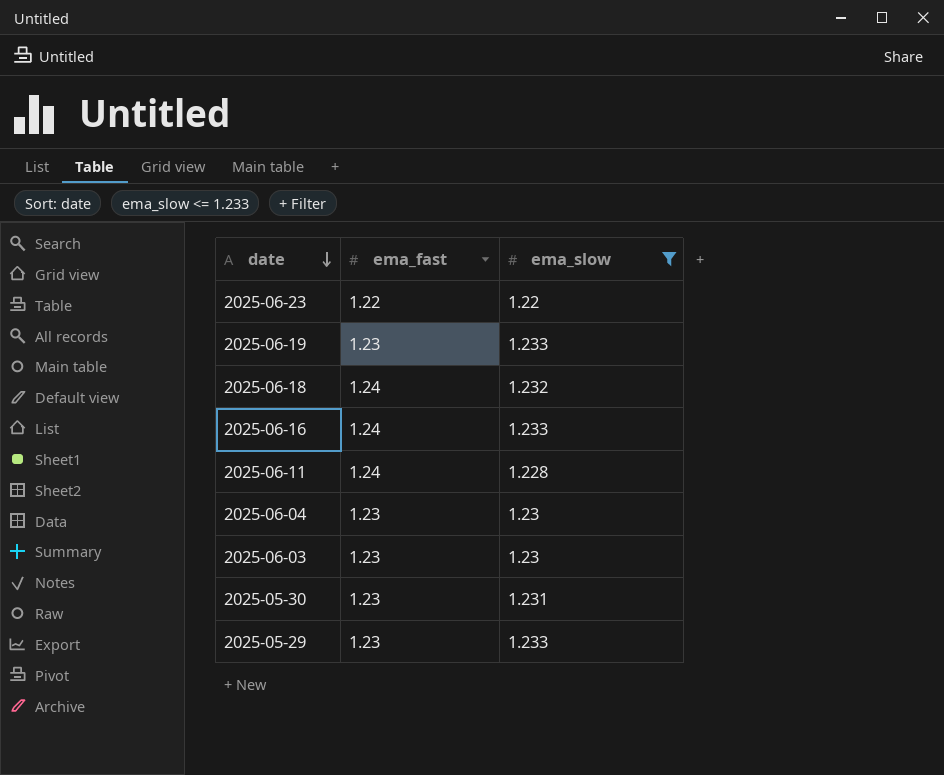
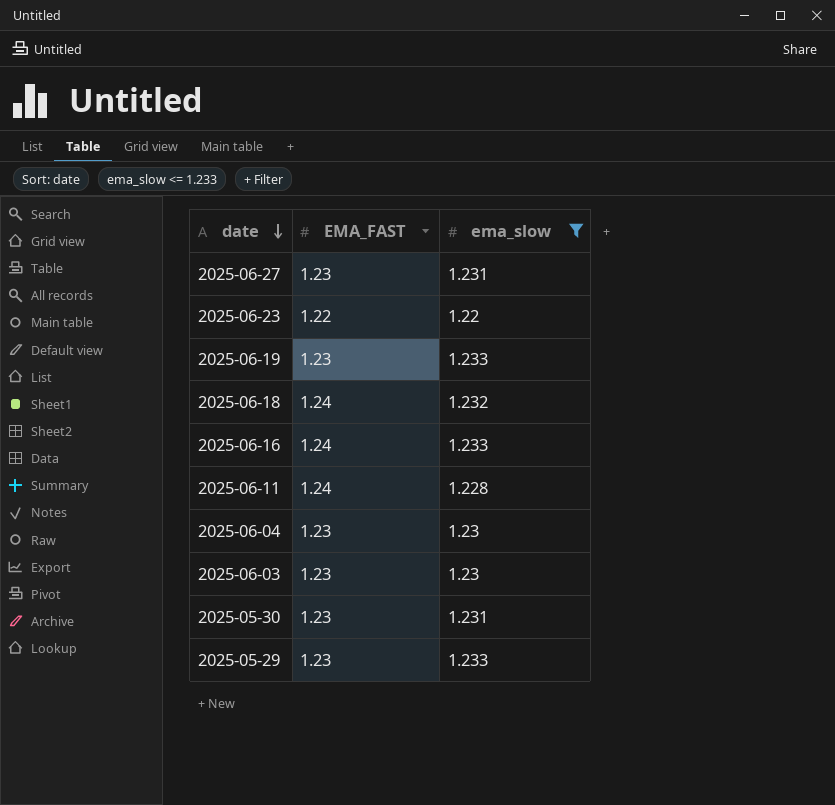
column name: ema_fast -> EMA_FAST
row 2025-06-27: none -> 1.23 | 1.231

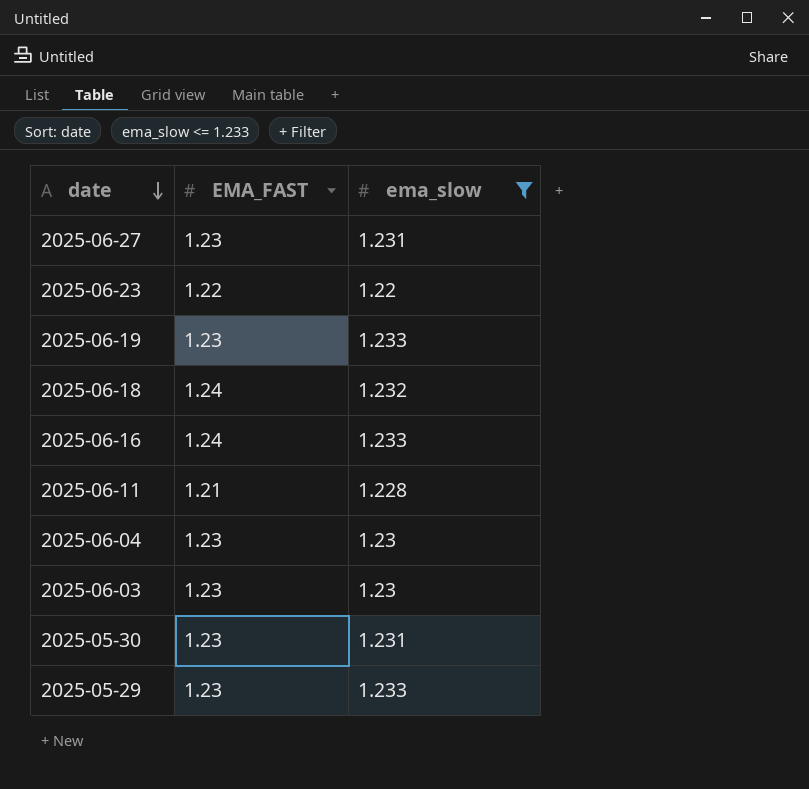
2025-06-11 | EMA_FAST: 1.24 -> 1.21

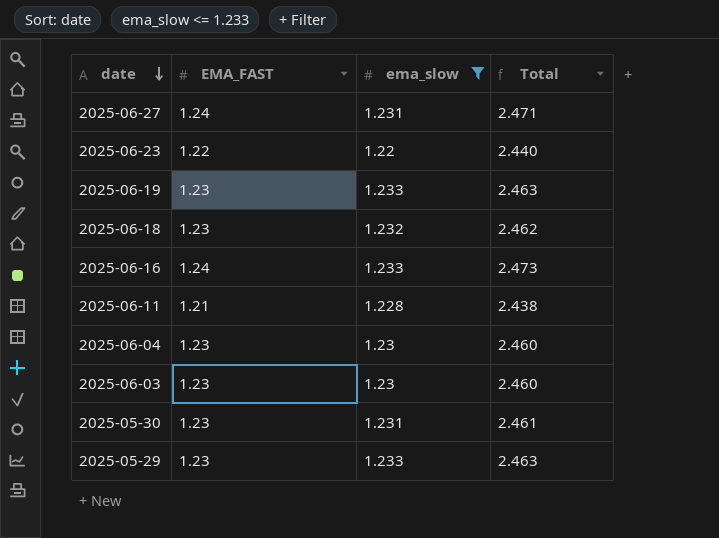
column Total | formula: none -> [EMA_FAST] + [ema_slow]
2025-06-27 | EMA_FAST: 1.23 -> 1.24
2025-06-18 | EMA_FAST: 1.24 -> 1.23

